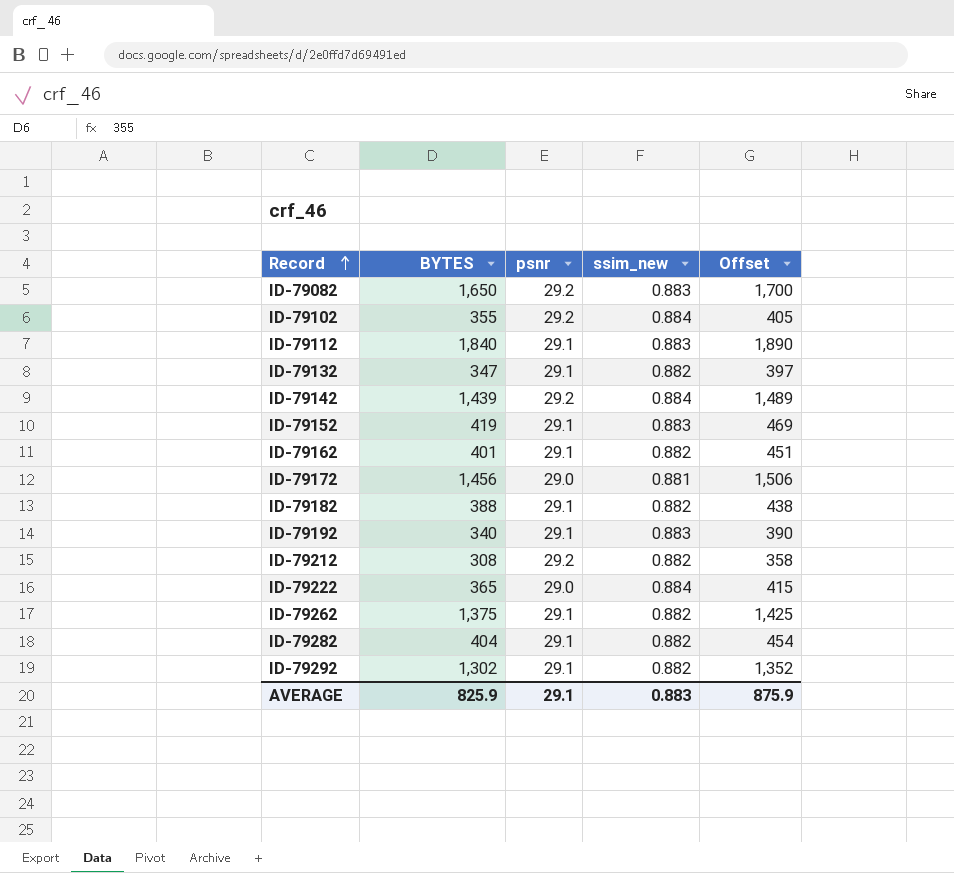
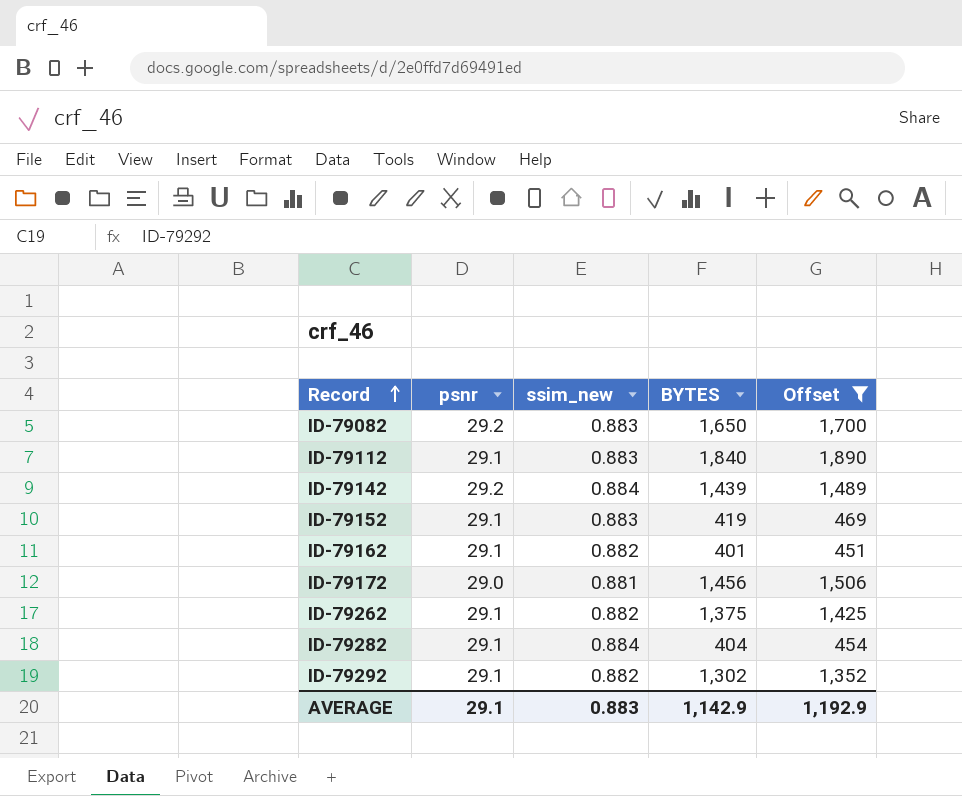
filter: none -> Offset >= 451
column BYTES | position: 2 -> 4
ID-79282 | ssim_new: 0.882 -> 0.884
AVERAGE | BYTES: 825.9 -> 1,142.9
AVERAGE | Offset: 875.9 -> 1,192.9

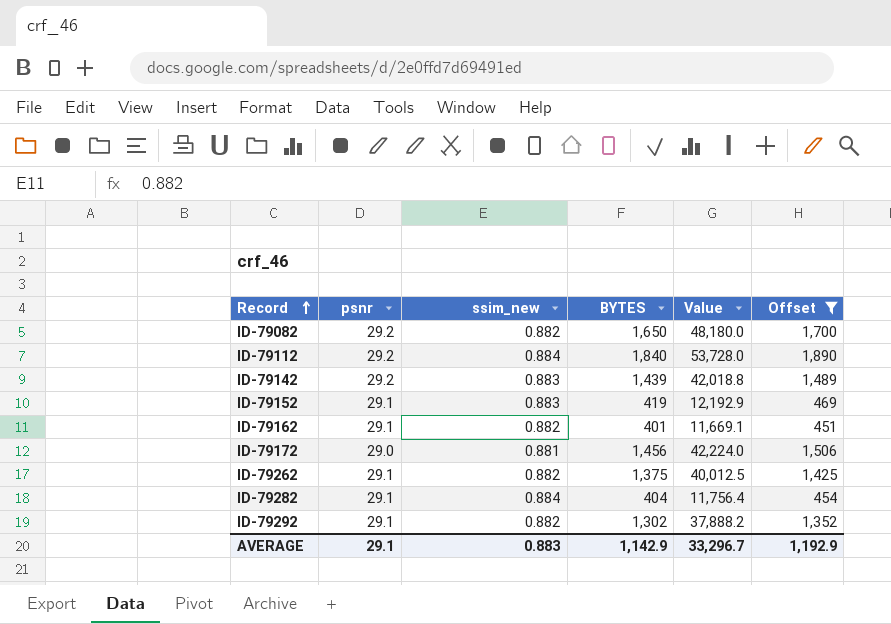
column Value | formula: none -> [psnr] * [BYTES]
ID-79082 | ssim_new: 0.883 -> 0.882
ID-79112 | psnr: 29.1 -> 29.2
ID-79112 | ssim_new: 0.883 -> 0.884
ID-79142 | ssim_new: 0.884 -> 0.883

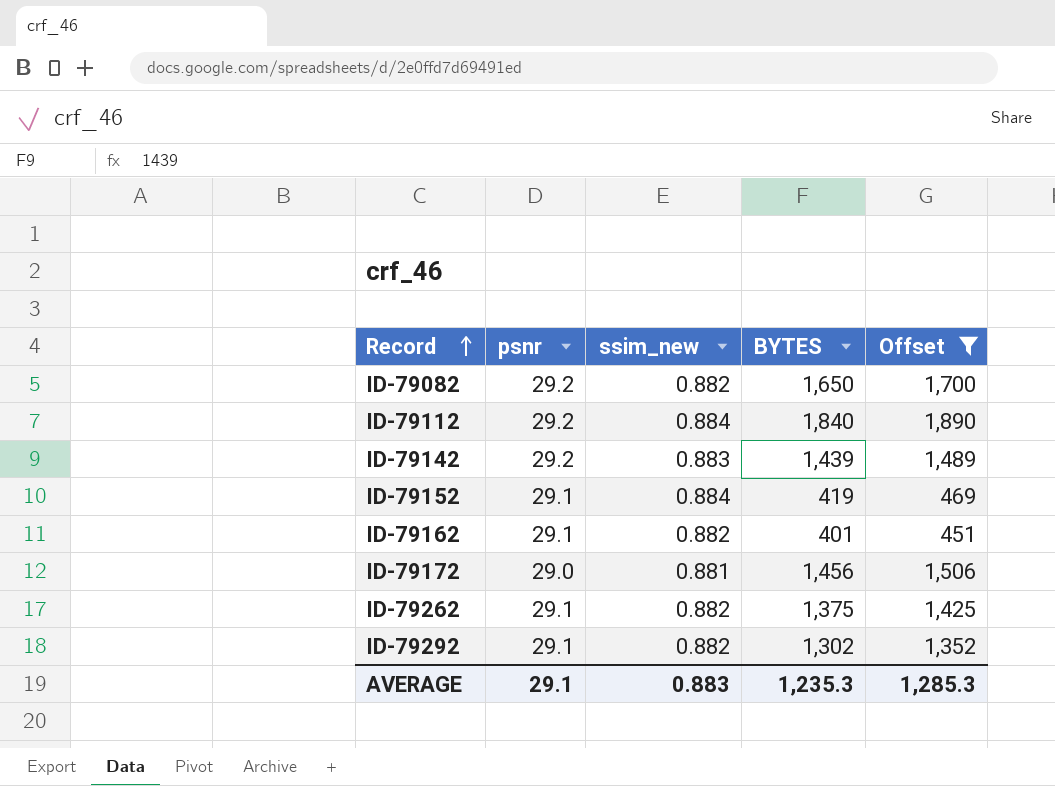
column Value | formula: [psnr] * [BYTES] -> none
row ID-79282: 29.1 | 0.884 | 404 | 11,756.4 | 454 -> none
ID-79152 | ssim_new: 0.883 -> 0.884
AVERAGE | BYTES: 1,142.9 -> 1,235.3
AVERAGE | Offset: 1,192.9 -> 1,285.3

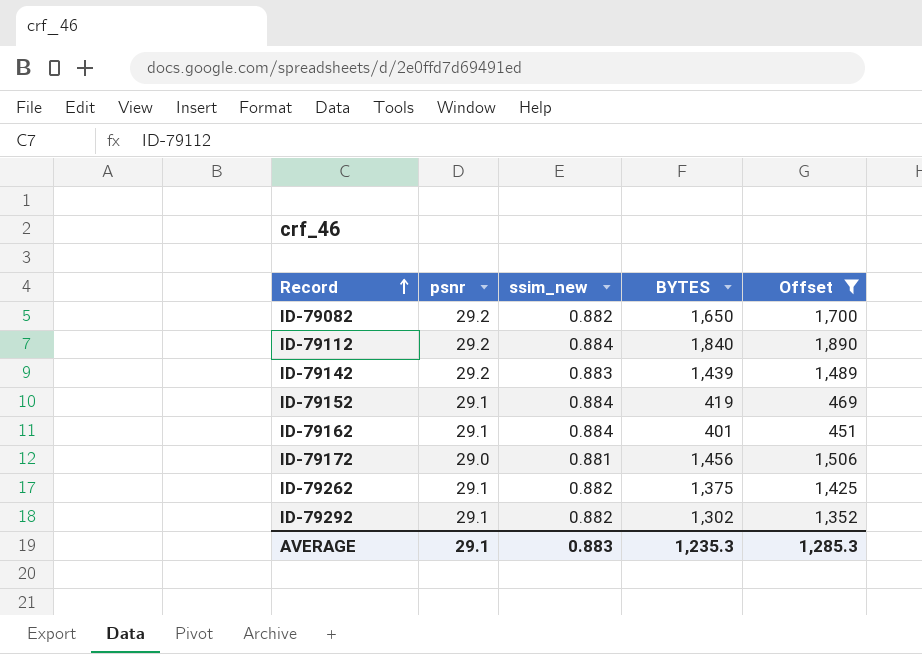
ID-79162 | ssim_new: 0.882 -> 0.884

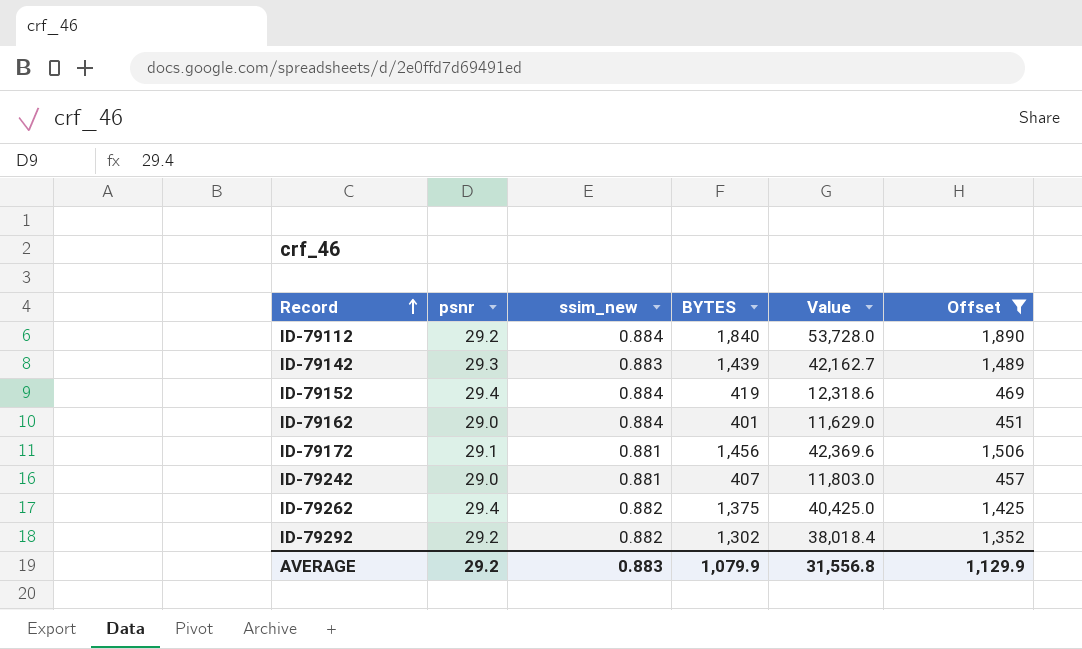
column Value | formula: none -> [psnr] * [BYTES]
row ID-79082: 29.2 | 0.882 | 1,650 | 1,700 -> none
ID-79142 | psnr: 29.2 -> 29.3
ID-79152 | psnr: 29.1 -> 29.4
ID-79162 | psnr: 29.1 -> 29.0
ID-79172 | psnr: 29.0 -> 29.1
row ID-79242: none -> 29.0 | 0.881 | 407 | 11,803.0 | 457
ID-79262 | psnr: 29.1 -> 29.4
ID-79292 | psnr: 29.1 -> 29.2
AVERAGE | psnr: 29.1 -> 29.2
AVERAGE | BYTES: 1,235.3 -> 1,079.9
AVERAGE | Offset: 1,285.3 -> 1,129.9

